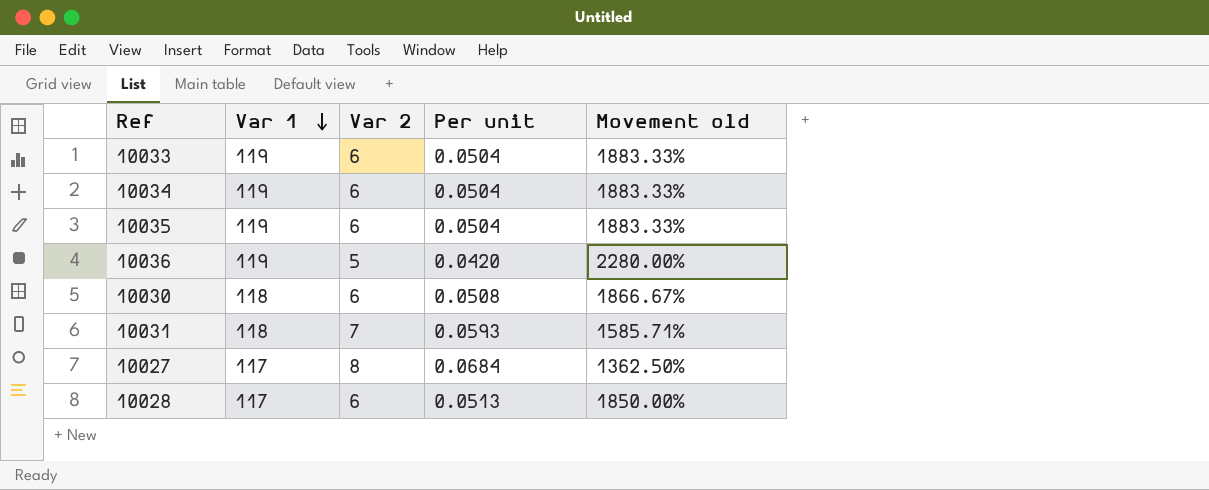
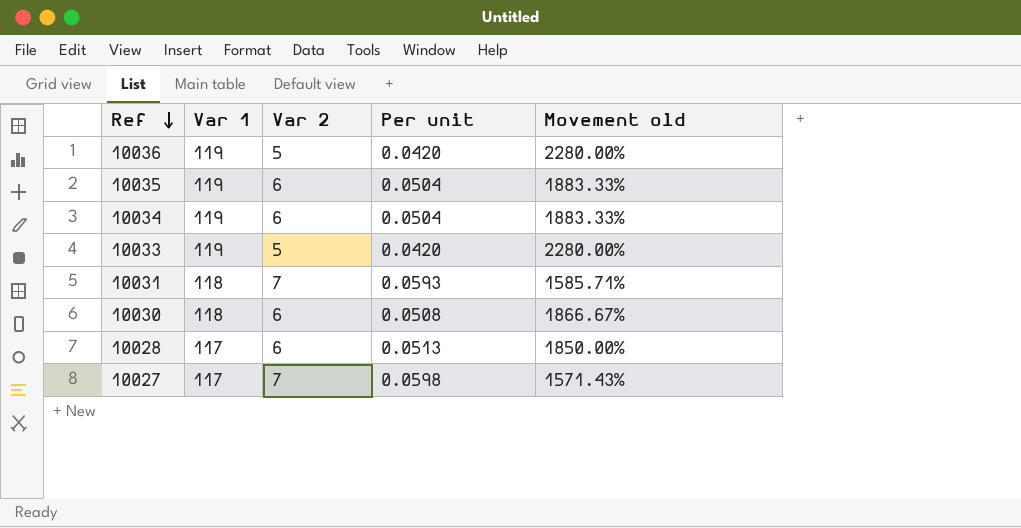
row order: Var 1 descending -> Ref descending
10033 | Var 2: 6 -> 5
10033 | Per unit: 0.0504 -> 0.0420
10033 | Movement old: 1883.33% -> 2280.00%
10027 | Var 2: 8 -> 7
10027 | Per unit: 0.0684 -> 0.0598
10027 | Movement old: 1362.50% -> 1571.43%

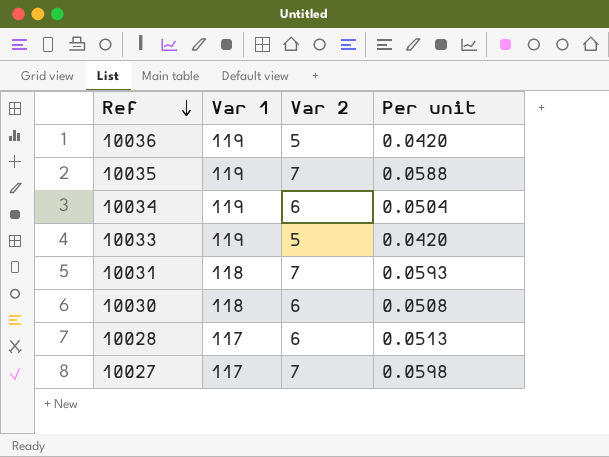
column Movement old | formula: ([Var 1] - [Var 2]) / [Var 2] -> none
10035 | Var 2: 6 -> 7
10035 | Per unit: 0.0504 -> 0.0588

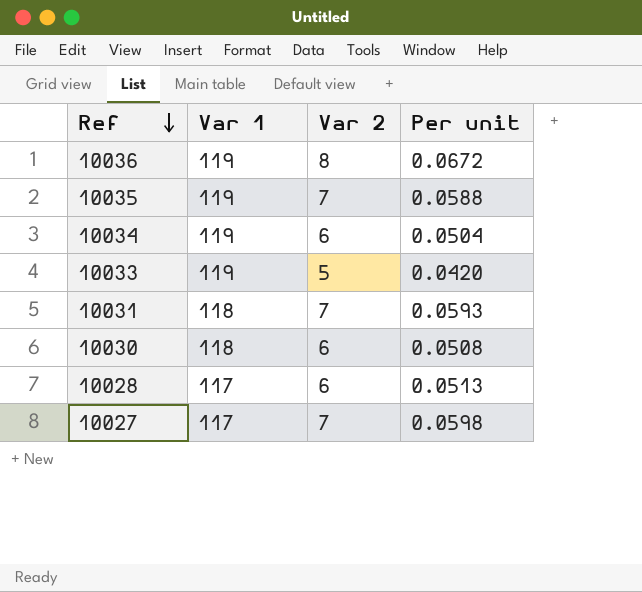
10036 | Var 2: 5 -> 8
10036 | Per unit: 0.0420 -> 0.0672

